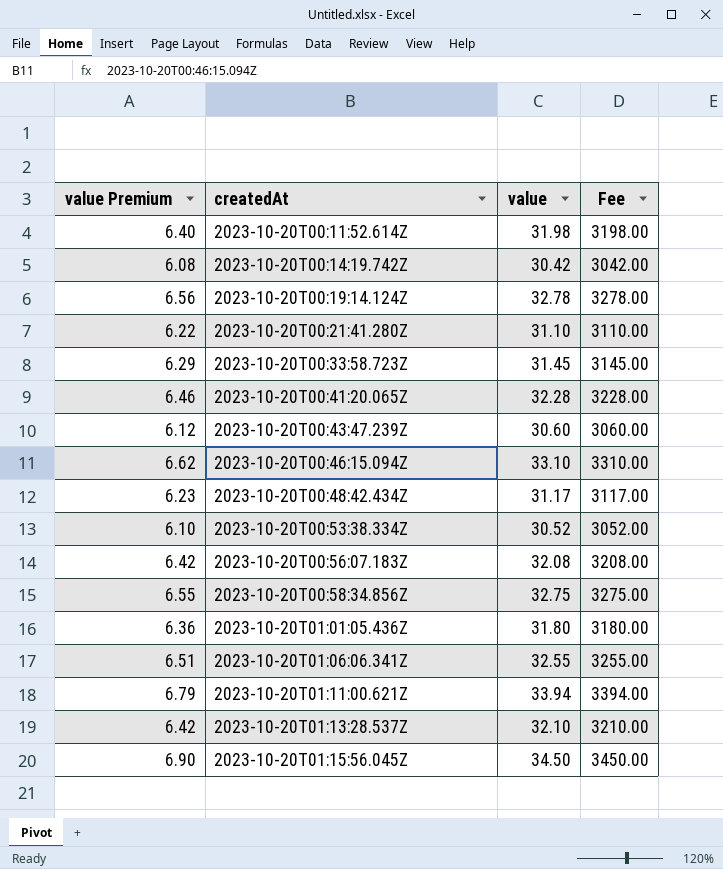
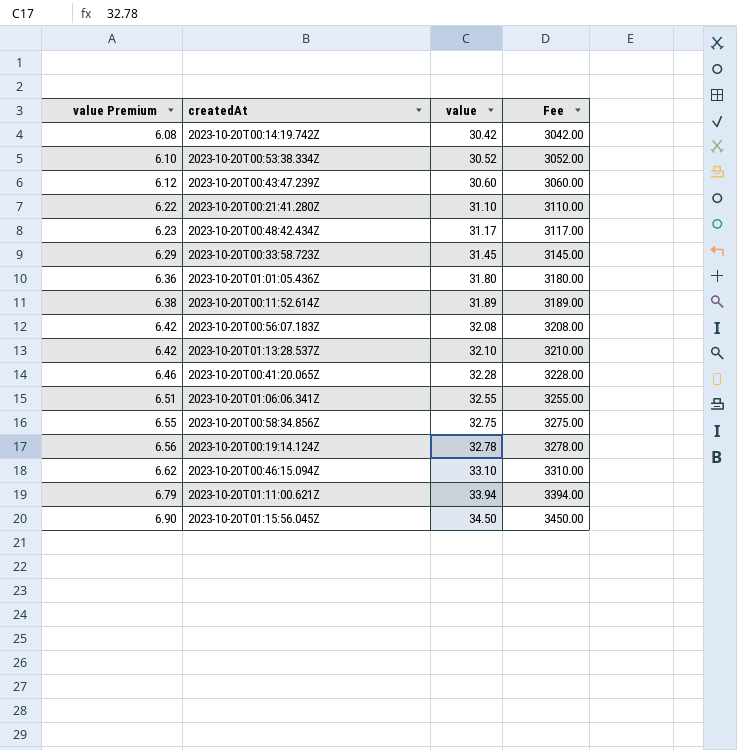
row order: createdAt ascending -> value Premium ascending
2023-10-20T00:11:52.614Z | value Premium: 6.40 -> 6.38
2023-10-20T00:11:52.614Z | value: 31.98 -> 31.89
2023-10-20T00:11:52.614Z | Fee: 3198.00 -> 3189.00

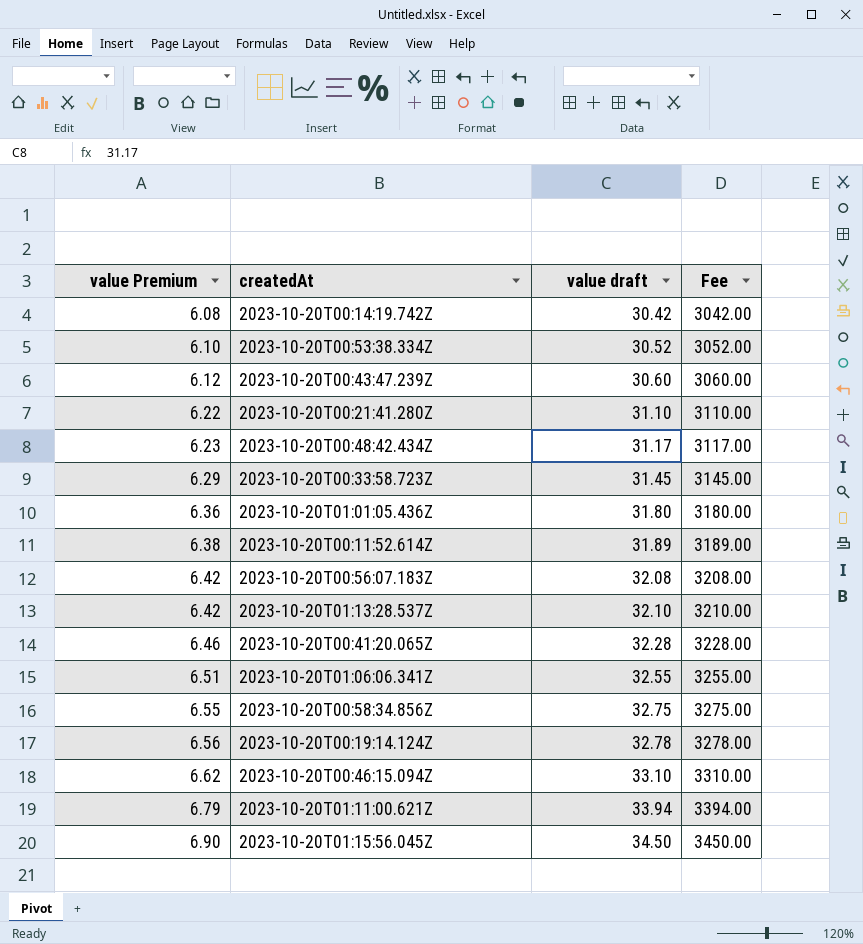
column name: value -> value draft

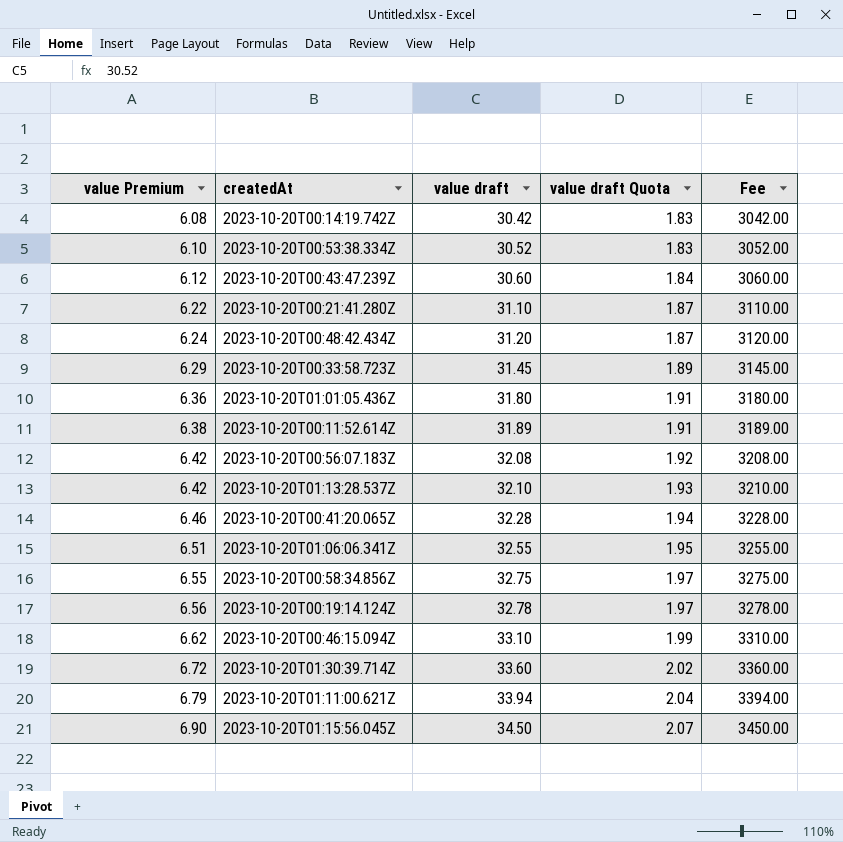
column value draft Quota | formula: none -> [value draft] * 0.06
2023-10-20T00:48:42.434Z | value Premium: 6.23 -> 6.24
2023-10-20T00:48:42.434Z | value draft: 31.17 -> 31.20
2023-10-20T00:48:42.434Z | Fee: 3117.00 -> 3120.00
row 2023-10-20T01:30:39.714Z: none -> 6.72 | 33.60 | 2.02 | 3360.00

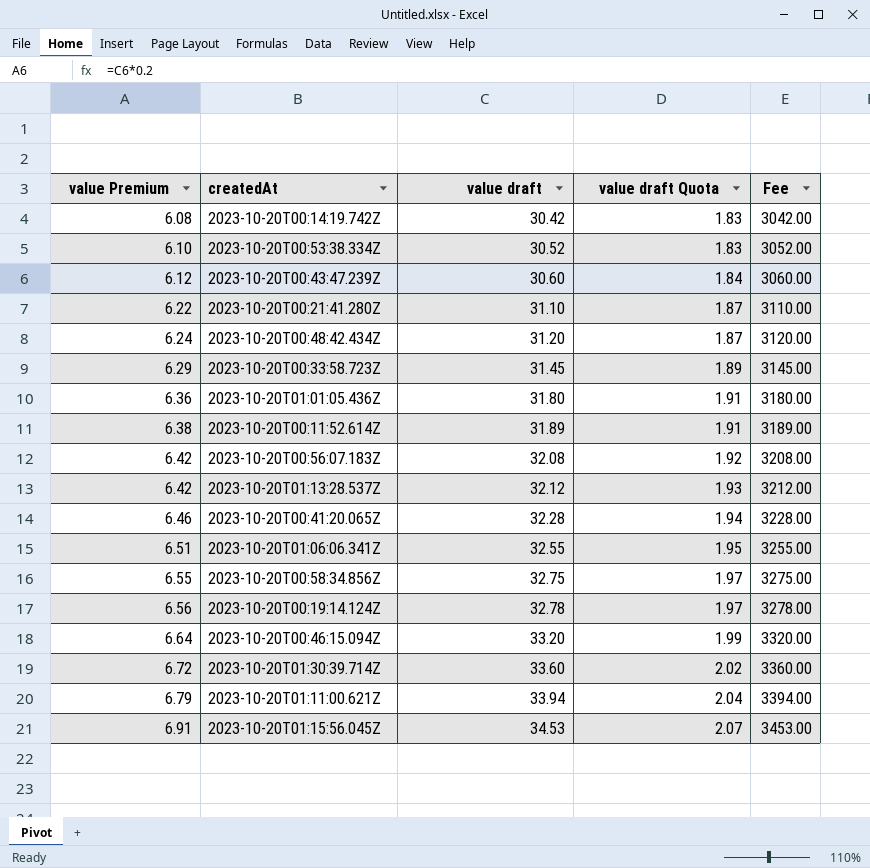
2023-10-20T01:13:28.537Z | value draft: 32.10 -> 32.12
2023-10-20T01:13:28.537Z | Fee: 3210.00 -> 3212.00
2023-10-20T00:46:15.094Z | value Premium: 6.62 -> 6.64
2023-10-20T00:46:15.094Z | value draft: 33.10 -> 33.20
2023-10-20T00:46:15.094Z | Fee: 3310.00 -> 3320.00
2023-10-20T01:15:56.045Z | value Premium: 6.90 -> 6.91
2023-10-20T01:15:56.045Z | value draft: 34.50 -> 34.53
2023-10-20T01:15:56.045Z | Fee: 3450.00 -> 3453.00

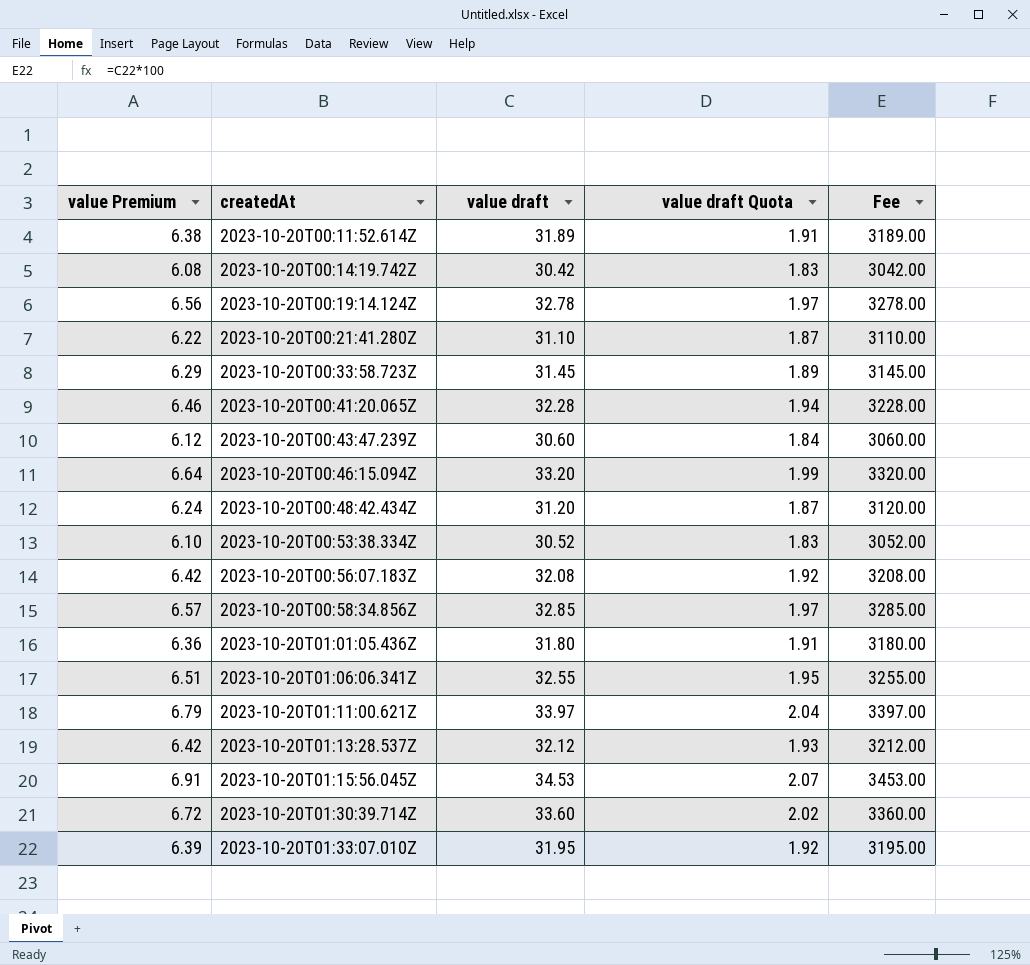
row order: value Premium ascending -> createdAt ascending
2023-10-20T00:58:34.856Z | value Premium: 6.55 -> 6.57
2023-10-20T00:58:34.856Z | value draft: 32.75 -> 32.85
2023-10-20T00:58:34.856Z | Fee: 3275.00 -> 3285.00
2023-10-20T01:11:00.621Z | value draft: 33.94 -> 33.97
2023-10-20T01:11:00.621Z | Fee: 3394.00 -> 3397.00
row 2023-10-20T01:33:07.010Z: none -> 6.39 | 31.95 | 1.92 | 3195.00

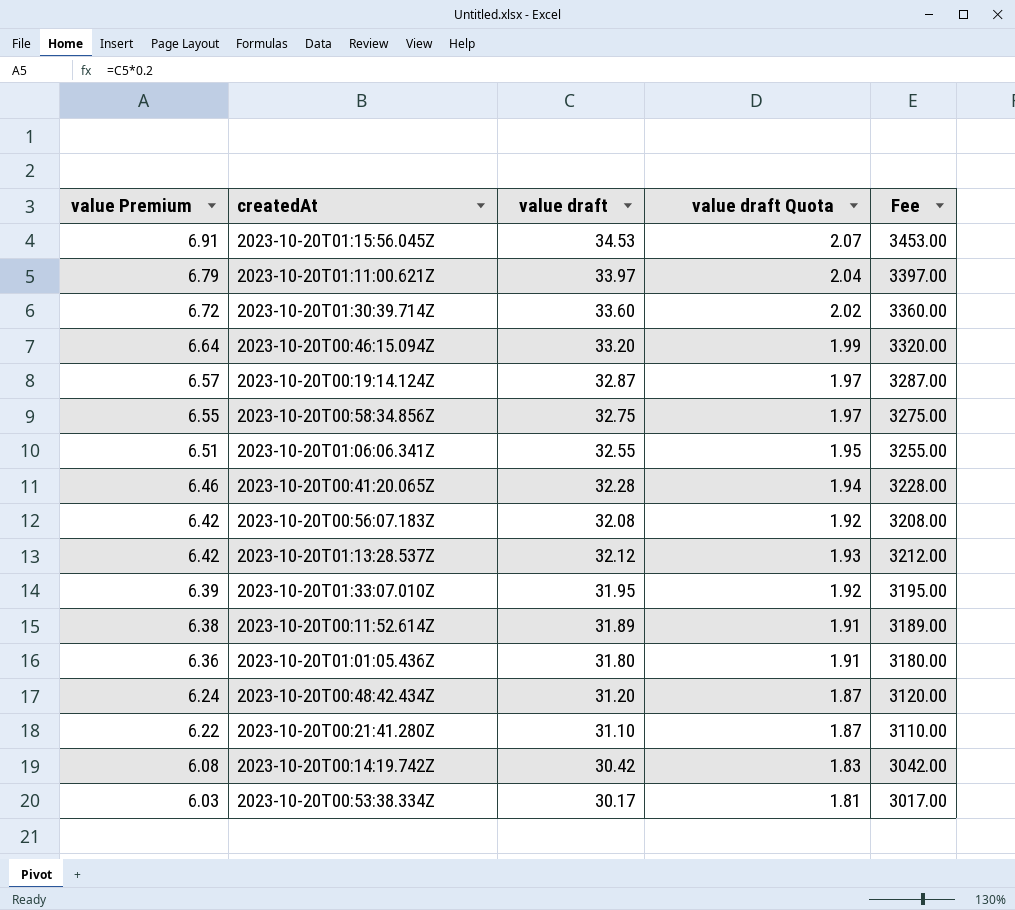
row order: createdAt ascending -> value Premium descending
row 2023-10-20T00:33:58.723Z: 6.29 | 31.45 | 1.89 | 3145.00 -> none
row 2023-10-20T00:43:47.239Z: 6.12 | 30.60 | 1.84 | 3060.00 -> none
2023-10-20T00:19:14.124Z | value Premium: 6.56 -> 6.57
2023-10-20T00:19:14.124Z | value draft: 32.78 -> 32.87
2023-10-20T00:19:14.124Z | Fee: 3278.00 -> 3287.00
2023-10-20T00:58:34.856Z | value Premium: 6.57 -> 6.55
2023-10-20T00:58:34.856Z | value draft: 32.85 -> 32.75
2023-10-20T00:58:34.856Z | Fee: 3285.00 -> 3275.00
2023-10-20T00:53:38.334Z | value Premium: 6.10 -> 6.03
2023-10-20T00:53:38.334Z | value draft: 30.52 -> 30.17
2023-10-20T00:53:38.334Z | value draft Quota: 1.83 -> 1.81
2023-10-20T00:53:38.334Z | Fee: 3052.00 -> 3017.00

